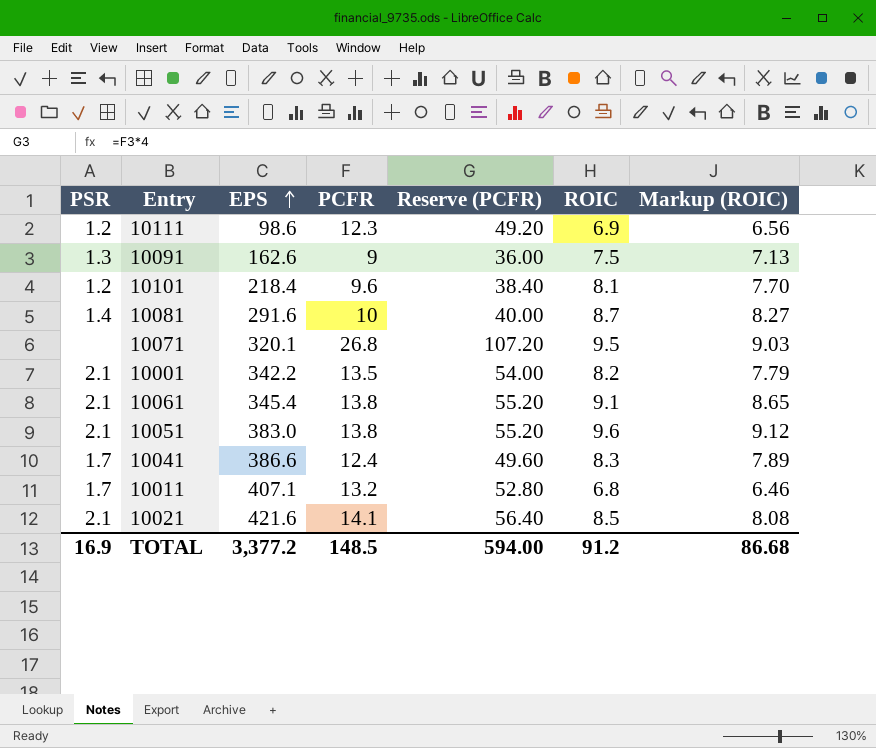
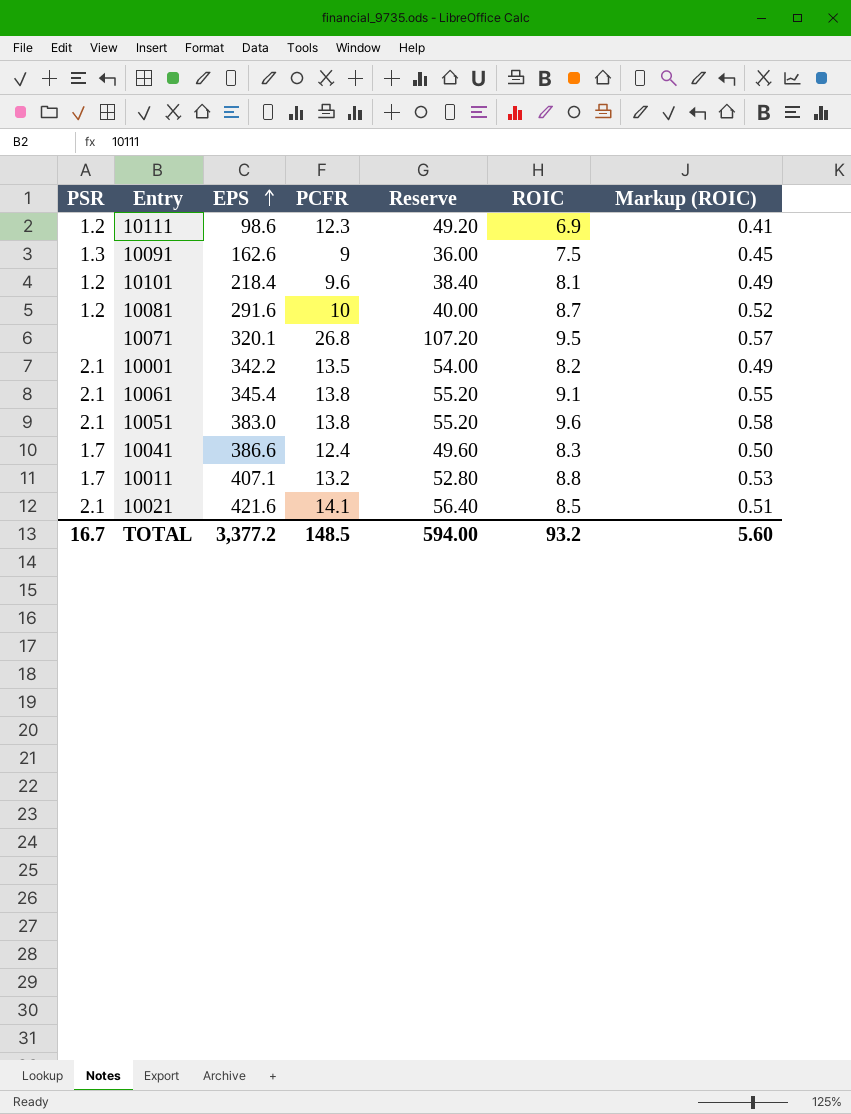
column name: Reserve (PCFR) -> Reserve
column Markup (ROIC) | formula: [ROIC] * 0.95 -> [ROIC] * 0.06
10081 | PSR: 1.4 -> 1.2
10011 | ROIC: 6.8 -> 8.8
TOTAL | PSR: 16.9 -> 16.7
TOTAL | ROIC: 91.2 -> 93.2
TOTAL | Markup (ROIC): 86.68 -> 5.60

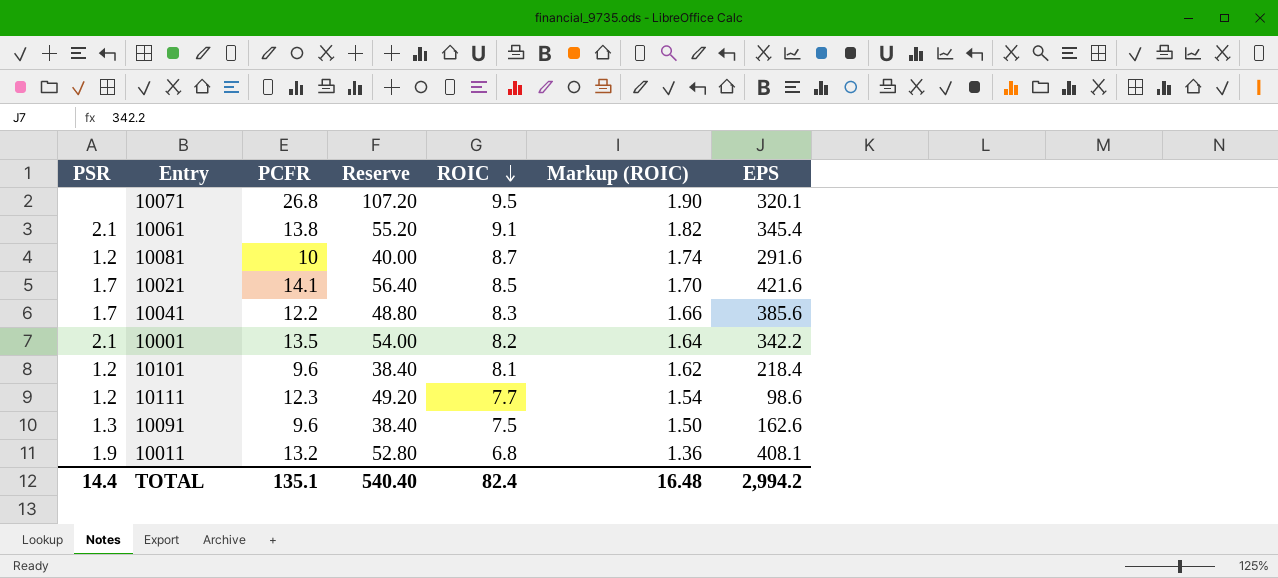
row order: EPS ascending -> ROIC descending
column Markup (ROIC) | formula: [ROIC] * 0.06 -> [ROIC] * 0.2
column EPS | position: 3 -> 7
row 10051: 2.1 | 383.0 | 13.8 | 55.20 | 9.6 | 0.58 -> none
10021 | PSR: 2.1 -> 1.7
10041 | PCFR: 12.4 -> 12.2
10041 | Reserve: 49.60 -> 48.80
10041 | EPS: 386.6 -> 385.6
10111 | ROIC: 6.9 -> 7.7
10091 | PCFR: 9 -> 9.6
10091 | Reserve: 36.00 -> 38.40
10011 | PSR: 1.7 -> 1.9
10011 | ROIC: 8.8 -> 6.8
10011 | EPS: 407.1 -> 408.1
TOTAL | PSR: 16.7 -> 14.4
TOTAL | PCFR: 148.5 -> 135.1
TOTAL | Reserve: 594.00 -> 540.40
TOTAL | ROIC: 93.2 -> 82.4
TOTAL | Markup (ROIC): 5.60 -> 16.48
TOTAL | EPS: 3,377.2 -> 2,994.2

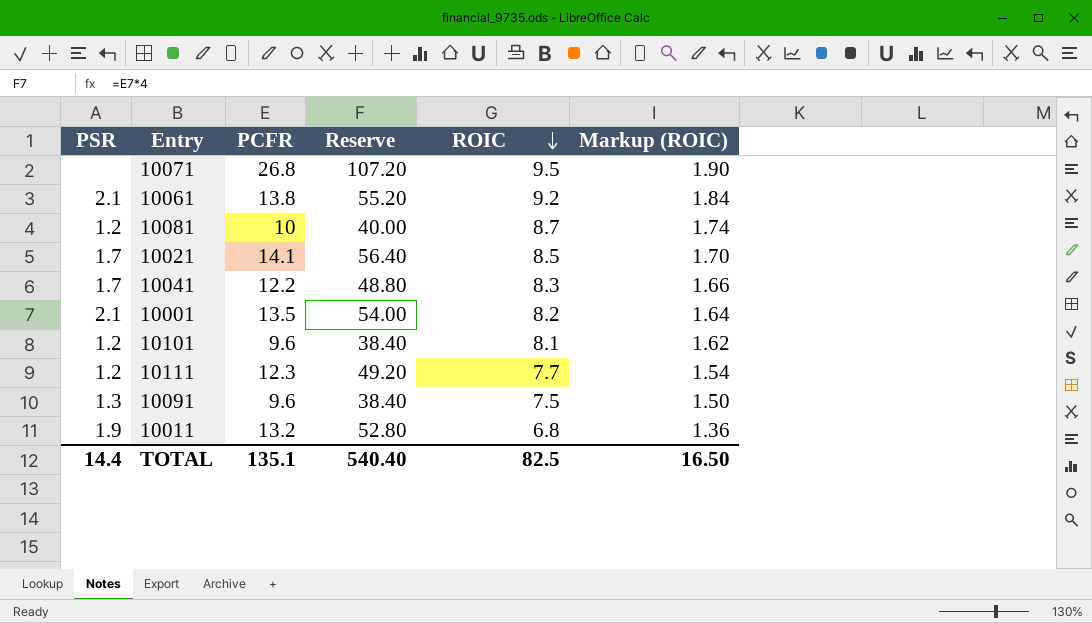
column EPS | position: 7 -> none
10061 | ROIC: 9.1 -> 9.2
10061 | Markup (ROIC): 1.82 -> 1.84
TOTAL | ROIC: 82.4 -> 82.5
TOTAL | Markup (ROIC): 16.48 -> 16.50

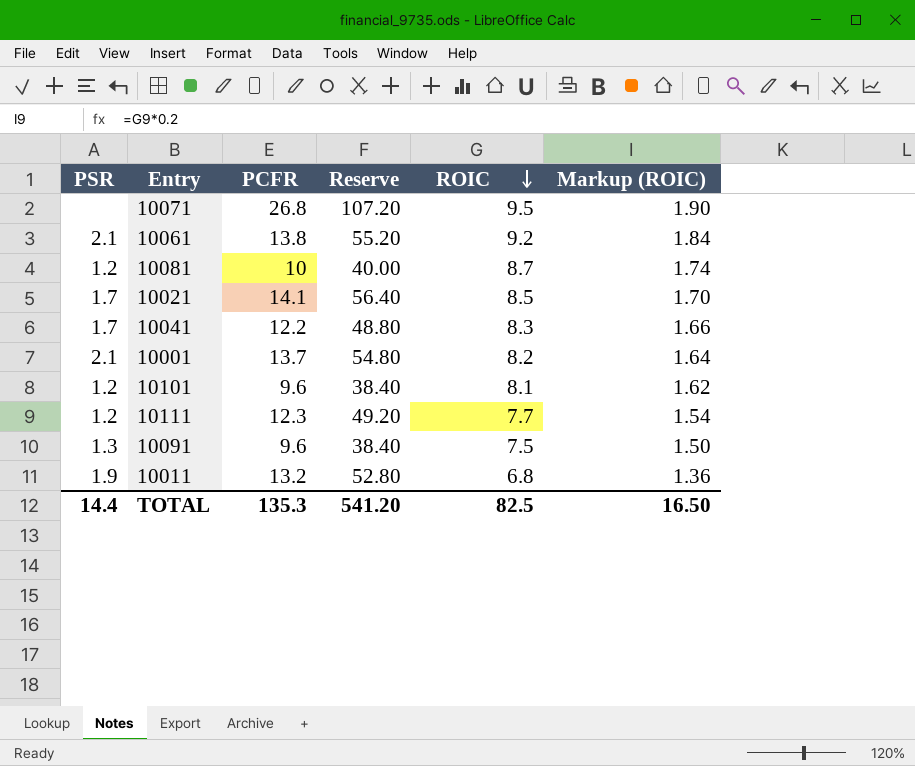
10001 | PCFR: 13.5 -> 13.7
10001 | Reserve: 54.00 -> 54.80
TOTAL | PCFR: 135.1 -> 135.3
TOTAL | Reserve: 540.40 -> 541.20

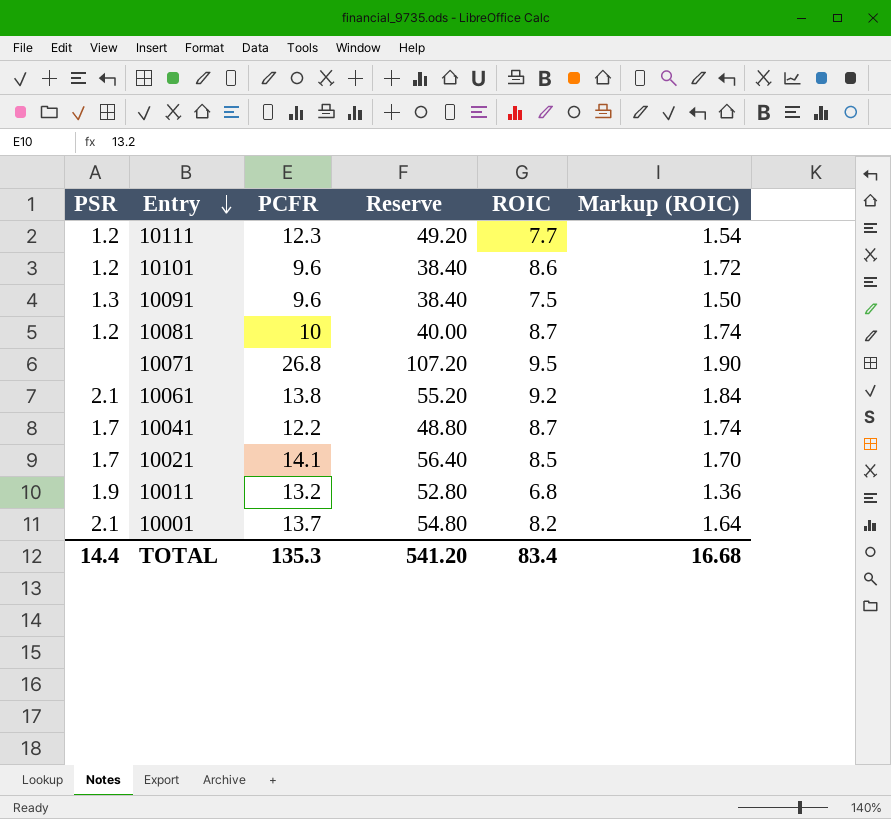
row order: ROIC descending -> Entry descending
10101 | ROIC: 8.1 -> 8.6
10101 | Markup (ROIC): 1.62 -> 1.72
10041 | ROIC: 8.3 -> 8.7
10041 | Markup (ROIC): 1.66 -> 1.74
TOTAL | ROIC: 82.5 -> 83.4
TOTAL | Markup (ROIC): 16.50 -> 16.68

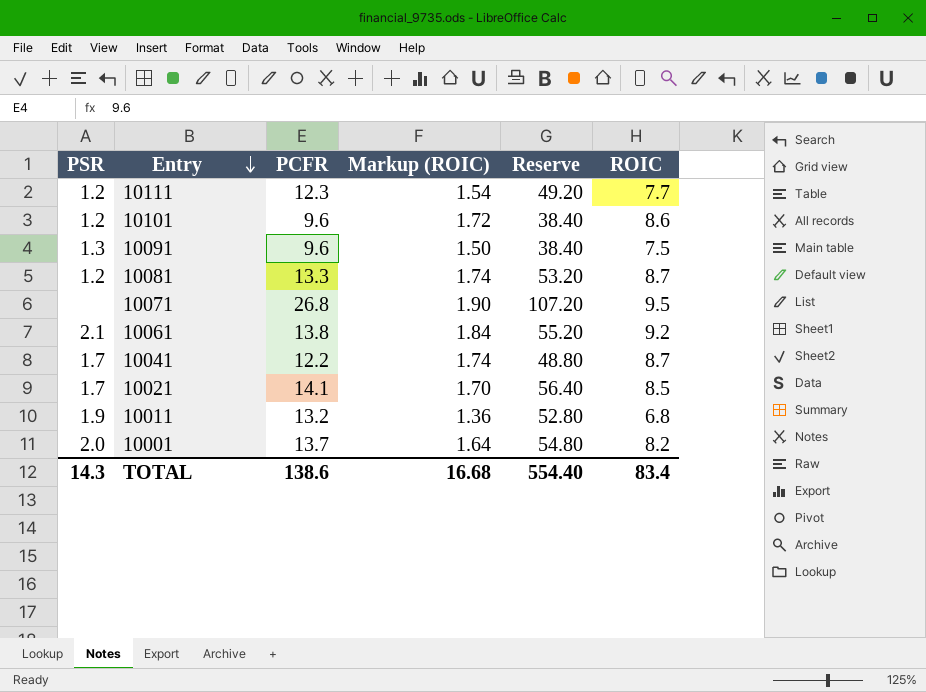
column Markup (ROIC) | position: 6 -> 4
10081 | PCFR: 10 -> 13.3
10081 | Reserve: 40.00 -> 53.20
10001 | PSR: 2.1 -> 2.0
TOTAL | PSR: 14.4 -> 14.3
TOTAL | PCFR: 135.3 -> 138.6
TOTAL | Reserve: 541.20 -> 554.40

